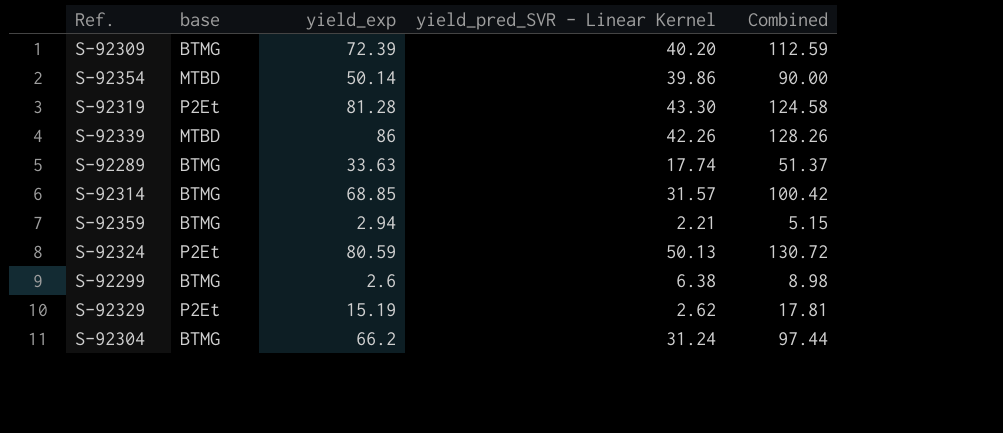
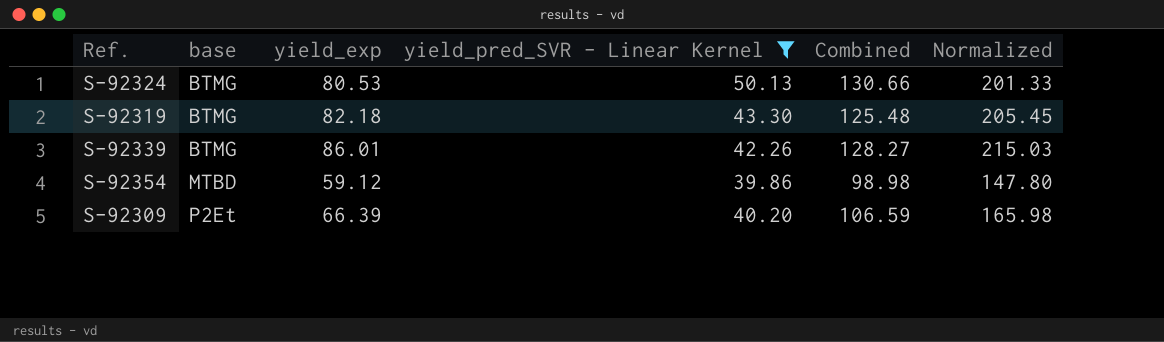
filter: none -> yield_pred_SVR - Linear Kernel >= 39.86
row order: none -> base ascending
column Normalized | formula: none -> [yield_exp] * 2.5
S-92324 | base: P2Et -> BTMG
S-92324 | yield_exp: 80.59 -> 80.53
S-92324 | Combined: 130.72 -> 130.66
S-92319 | base: P2Et -> BTMG
S-92319 | yield_exp: 81.28 -> 82.18
S-92319 | Combined: 124.58 -> 125.48
S-92339 | base: MTBD -> BTMG
S-92339 | yield_exp: 86 -> 86.01
S-92339 | Combined: 128.26 -> 128.27
S-92354 | yield_exp: 50.14 -> 59.12
S-92354 | Combined: 90.00 -> 98.98
S-92309 | base: BTMG -> P2Et
S-92309 | yield_exp: 72.39 -> 66.39
S-92309 | Combined: 112.59 -> 106.59

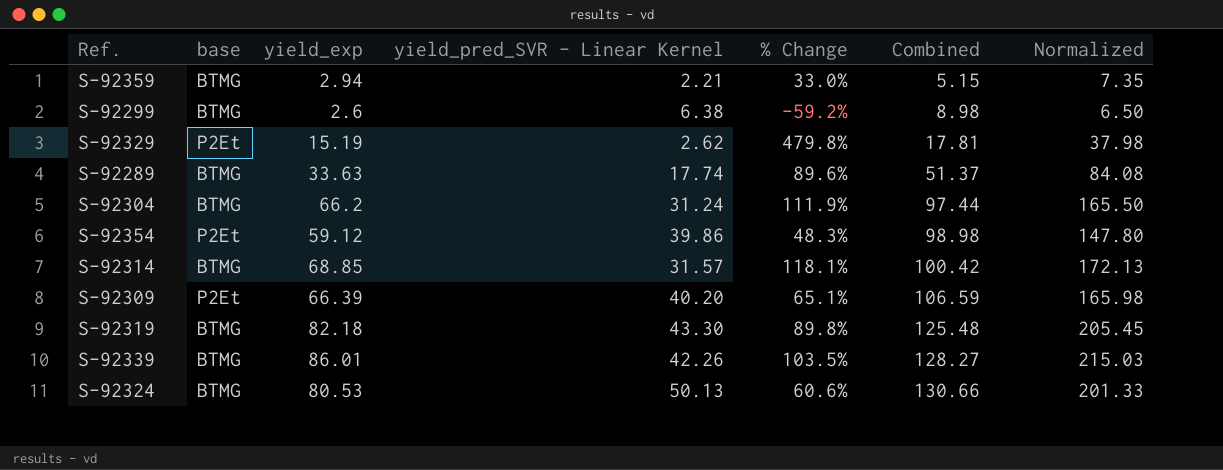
filter: yield_pred_SVR - Linear Kernel >= 39.86 -> none
row order: base ascending -> Combined ascending
column % Change | formula: none -> ([yield_exp] - [yield_pred_SVR - Linear Kernel]) / [yield_pred_SVR - Linear Kernel]
S-92354 | base: MTBD -> P2Et

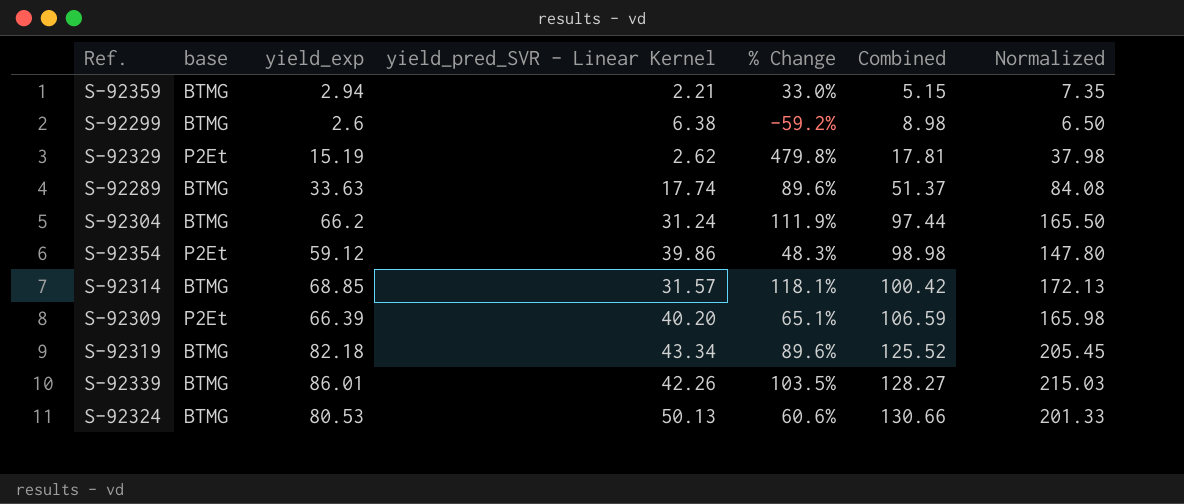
S-92319 | yield_pred_SVR - Linear Kernel: 43.30 -> 43.34
S-92319 | % Change: 89.8% -> 89.6%
S-92319 | Combined: 125.48 -> 125.52

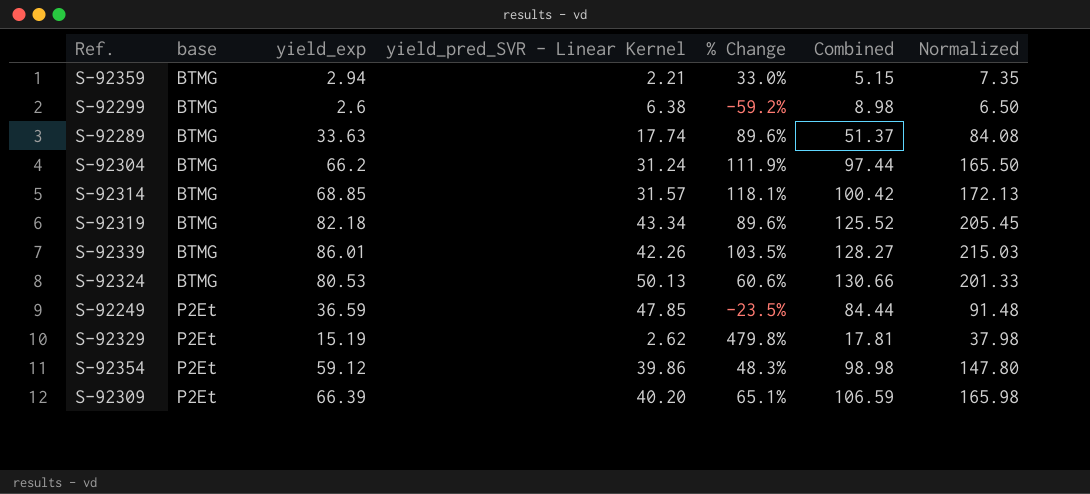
row order: Combined ascending -> base ascending
row S-92249: none -> P2Et | 36.59 | 47.85 | -23.5% | 84.44 | 91.48

